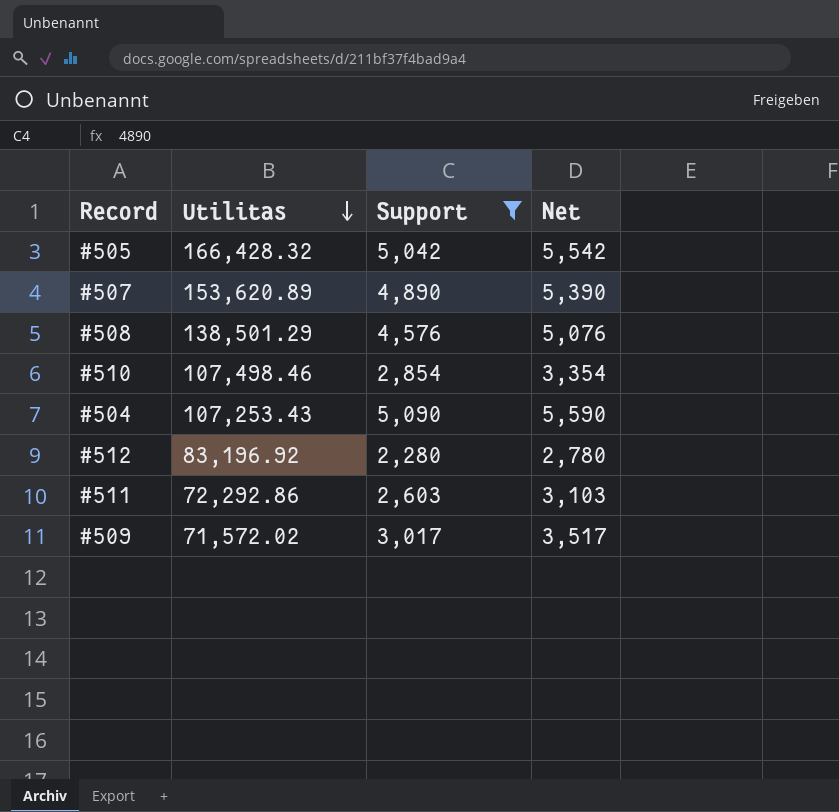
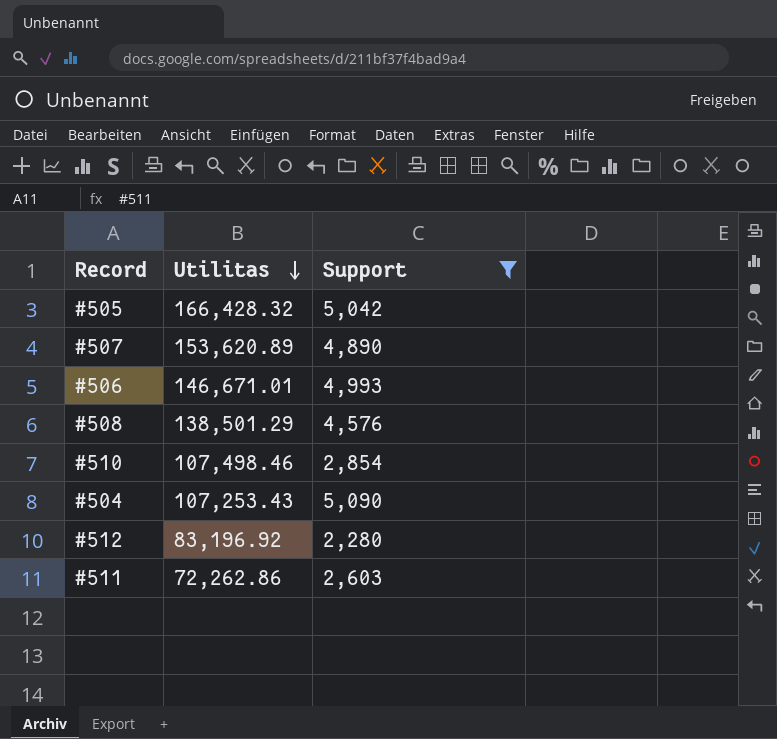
column Net | formula: [Support] + 500 -> none
row #509: 71,572.02 | 3,017 | 3,517 -> none
row #506: none -> 146,671.01 | 4,993
#511 | Utilitas: 72,292.86 -> 72,262.86

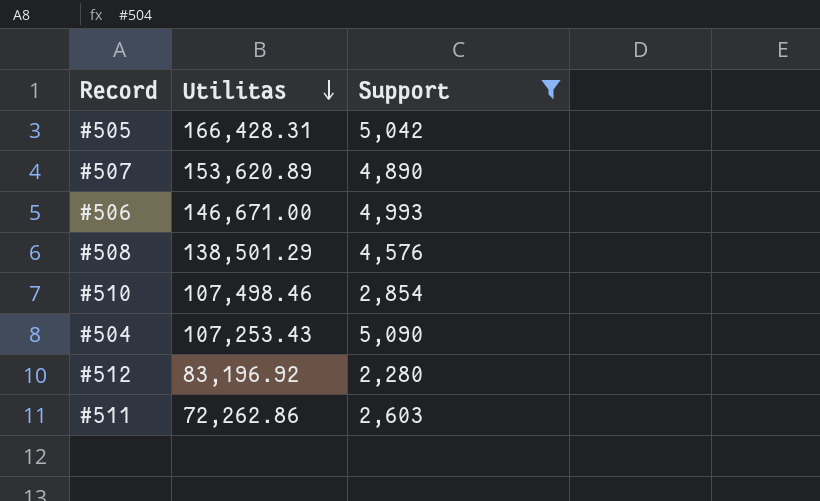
#505 | Utilitas: 166,428.32 -> 166,428.31
#506 | Utilitas: 146,671.01 -> 146,671.00

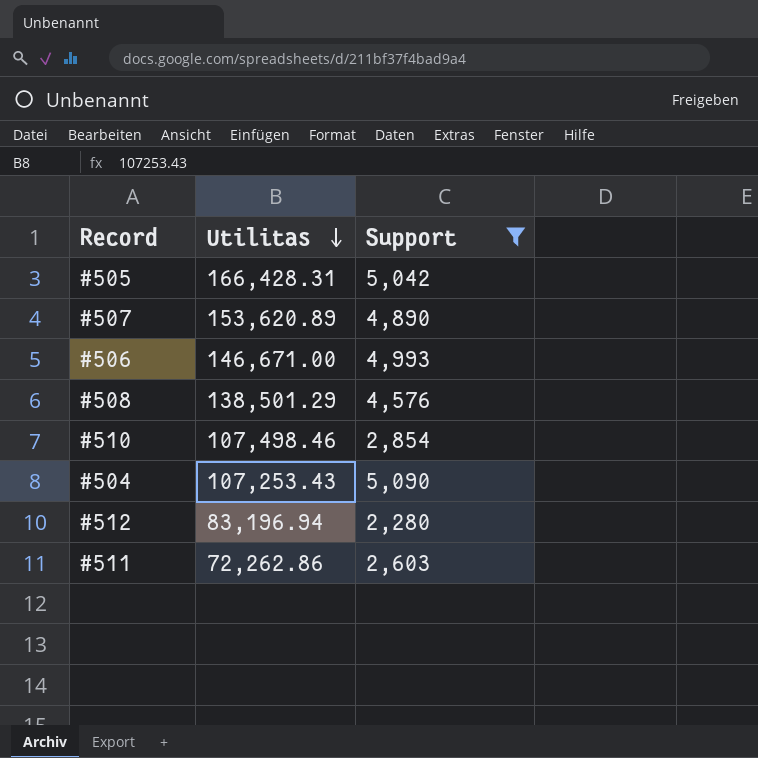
#512 | Utilitas: 83,196.92 -> 83,196.94

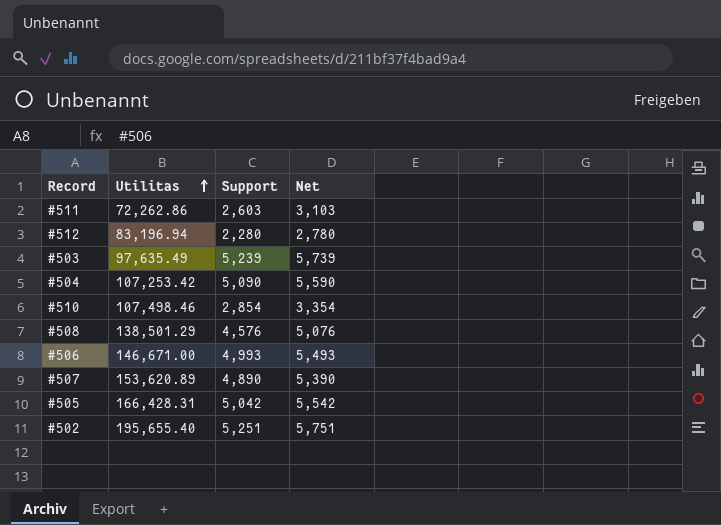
filter: Support <= 5,090 -> none
row order: Utilitas descending -> Utilitas ascending
column Net | formula: none -> [Support] + 500
#504 | Utilitas: 107,253.43 -> 107,253.42

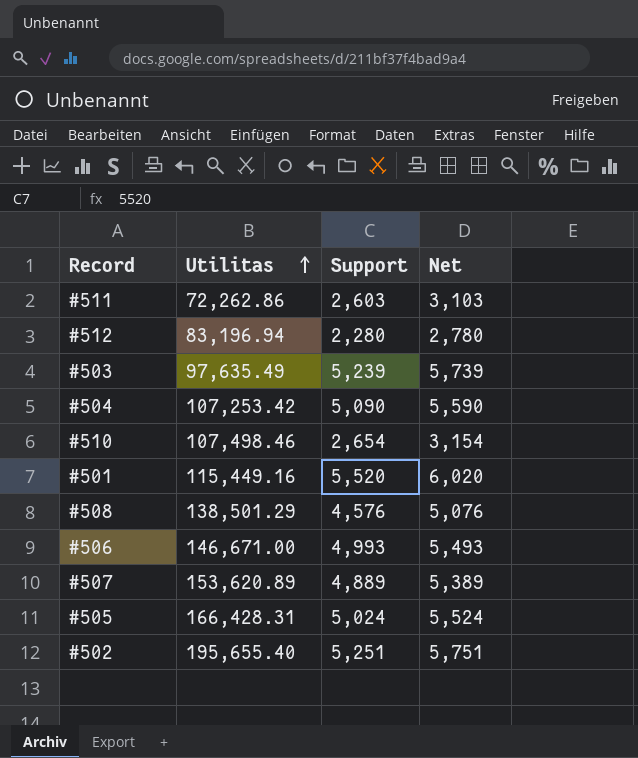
#510 | Support: 2,854 -> 2,654
#510 | Net: 3,354 -> 3,154
row #501: none -> 115,449.16 | 5,520 | 6,020
#507 | Support: 4,890 -> 4,889
#507 | Net: 5,390 -> 5,389
#505 | Support: 5,042 -> 5,024
#505 | Net: 5,542 -> 5,524

